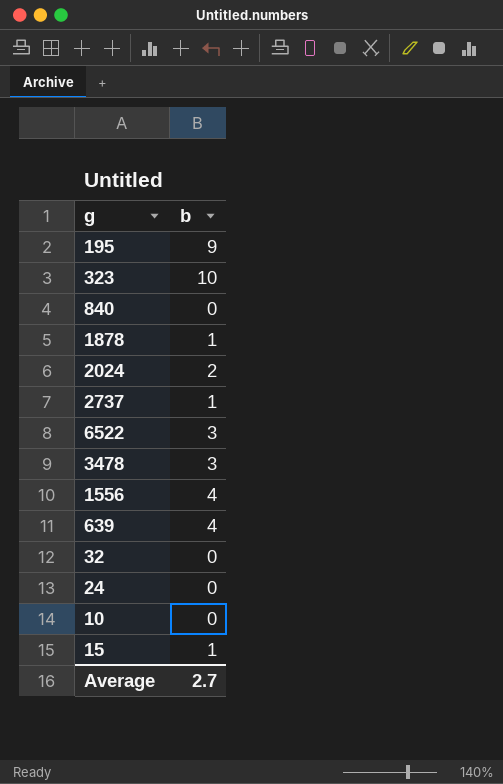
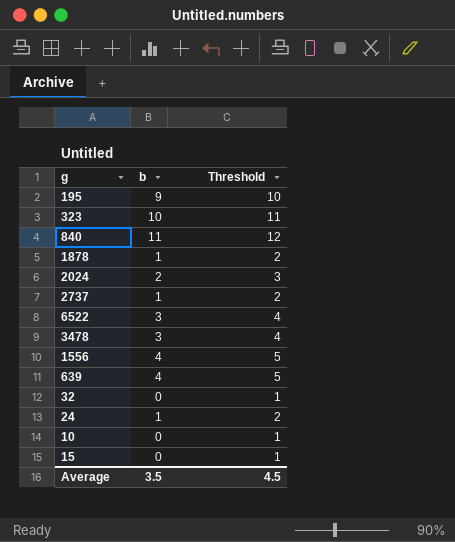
column Threshold | formula: none -> [b] + 1
840 | b: 0 -> 11
24 | b: 0 -> 1
15 | b: 1 -> 0
Average | b: 2.7 -> 3.5

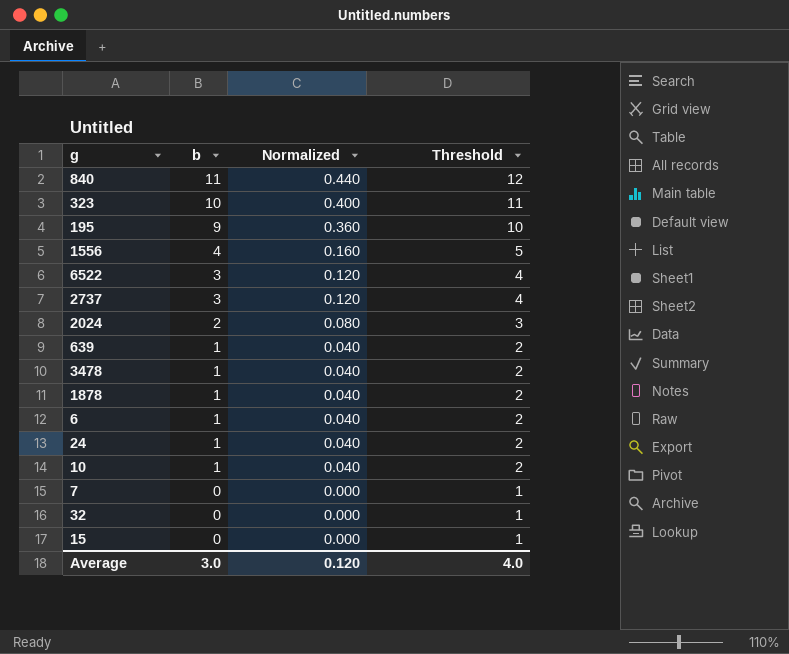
row order: none -> b descending
column Normalized | formula: none -> [b] * 0.04
2737 | b: 1 -> 3
2737 | Threshold: 2 -> 4
639 | b: 4 -> 1
639 | Threshold: 5 -> 2
3478 | b: 3 -> 1
3478 | Threshold: 4 -> 2
row 6: none -> 1 | 0.040 | 2
10 | b: 0 -> 1
10 | Threshold: 1 -> 2
row 7: none -> 0 | 0.000 | 1
Average | b: 3.5 -> 3.0
Average | Threshold: 4.5 -> 4.0

